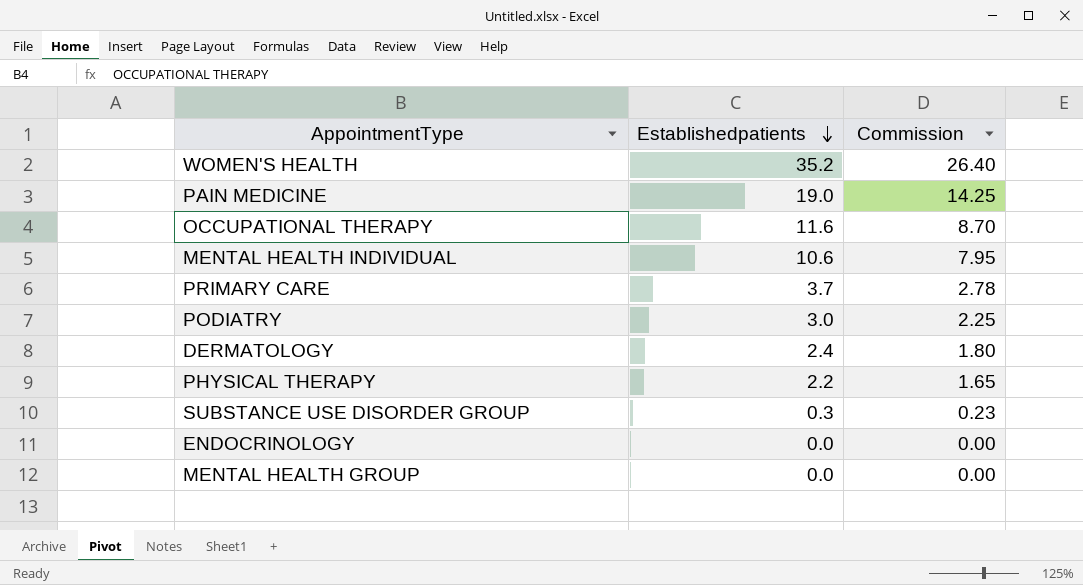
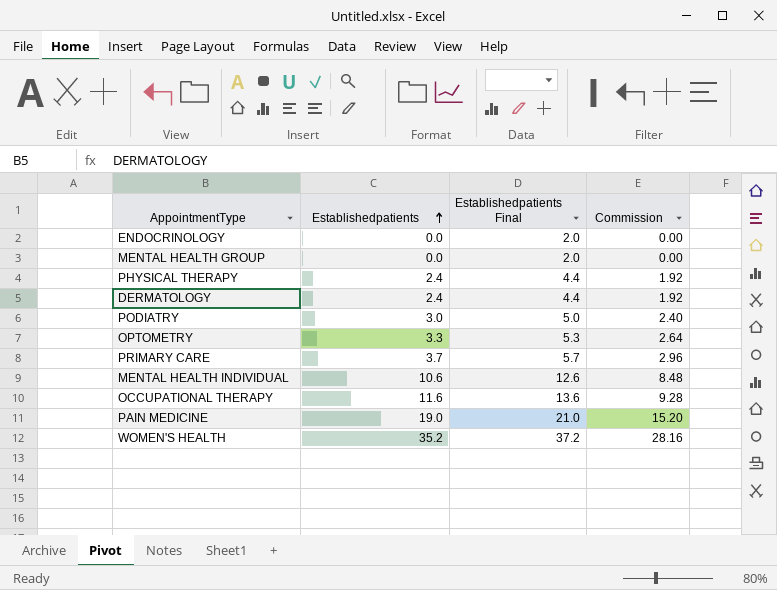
row order: Establishedpatients descending -> Establishedpatients ascending
column Establishedpatients Final | formula: none -> [Establishedpatients] + 2
column Commission | formula: [Establishedpatients] * 0.75 -> [Establishedpatients] * 0.8
row SUBSTANCE USE DISORDER GROUP: 0.3 | 0.23 -> none
PHYSICAL THERAPY | Establishedpatients: 2.2 -> 2.4
row OPTOMETRY: none -> 3.3 | 5.3 | 2.64

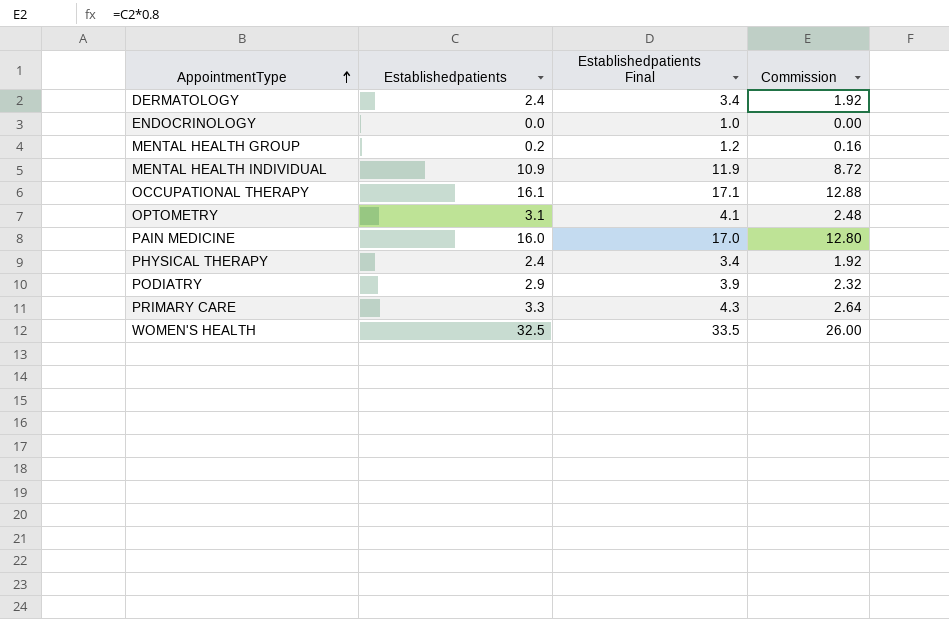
row order: Establishedpatients ascending -> AppointmentType ascending
column Establishedpatients Final | formula: [Establishedpatients] + 2 -> [Establishedpatients] + 1
MENTAL HEALTH GROUP | Establishedpatients: 0.0 -> 0.2
MENTAL HEALTH GROUP | Commission: 0.00 -> 0.16
MENTAL HEALTH INDIVIDUAL | Establishedpatients: 10.6 -> 10.9
MENTAL HEALTH INDIVIDUAL | Commission: 8.48 -> 8.72
OCCUPATIONAL THERAPY | Establishedpatients: 11.6 -> 16.1
OCCUPATIONAL THERAPY | Commission: 9.28 -> 12.88
OPTOMETRY | Establishedpatients: 3.3 -> 3.1
OPTOMETRY | Commission: 2.64 -> 2.48
PAIN MEDICINE | Establishedpatients: 19.0 -> 16.0
PAIN MEDICINE | Commission: 15.20 -> 12.80
PODIATRY | Establishedpatients: 3.0 -> 2.9
PODIATRY | Commission: 2.40 -> 2.32
PRIMARY CARE | Establishedpatients: 3.7 -> 3.3
PRIMARY CARE | Commission: 2.96 -> 2.64
WOMEN'S HEALTH | Establishedpatients: 35.2 -> 32.5
WOMEN'S HEALTH | Commission: 28.16 -> 26.00

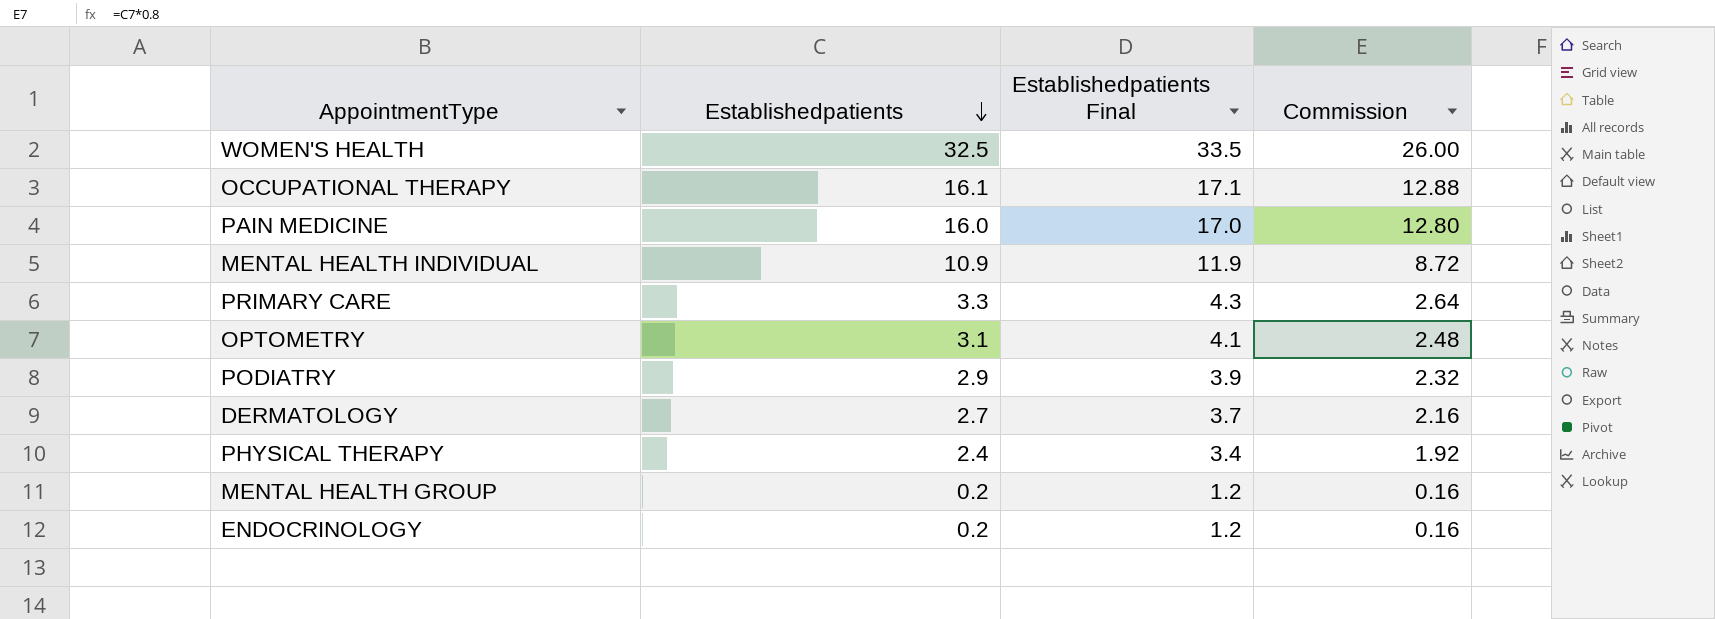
row order: AppointmentType ascending -> Establishedpatients descending
DERMATOLOGY | Establishedpatients: 2.4 -> 2.7
DERMATOLOGY | Establishedpatients Final: 3.4 -> 3.7
DERMATOLOGY | Commission: 1.92 -> 2.16
ENDOCRINOLOGY | Establishedpatients: 0.0 -> 0.2
ENDOCRINOLOGY | Establishedpatients Final: 1.0 -> 1.2
ENDOCRINOLOGY | Commission: 0.00 -> 0.16

